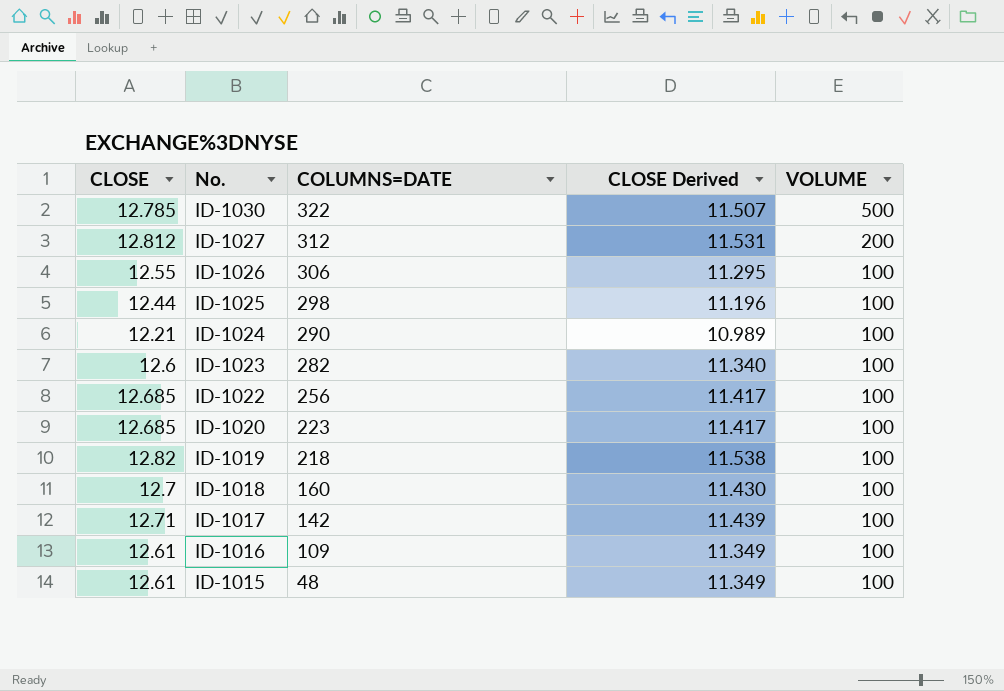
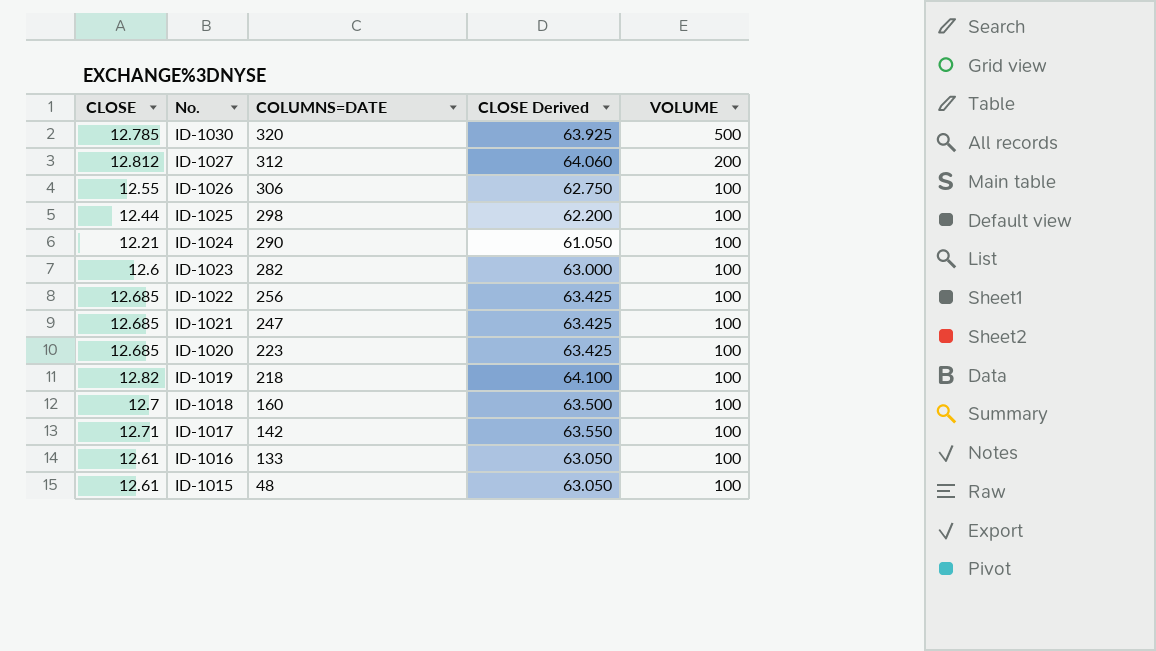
column CLOSE Derived | formula: [CLOSE] * 0.9 -> [CLOSE] * 5
ID-1030 | COLUMNS=DATE: 322 -> 320
row ID-1021: none -> 12.685 | 247 | 63.425 | 100
ID-1016 | COLUMNS=DATE: 109 -> 133

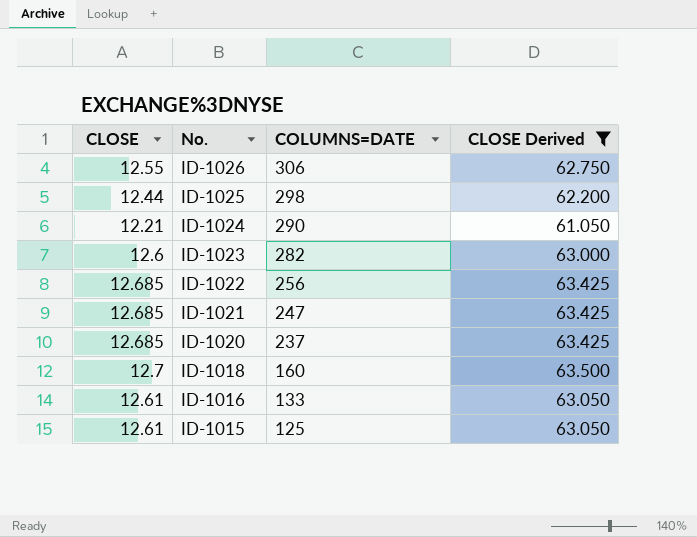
filter: none -> CLOSE Derived <= 63.500
column VOLUME | position: 5 -> none
ID-1020 | COLUMNS=DATE: 223 -> 237
ID-1015 | COLUMNS=DATE: 48 -> 125

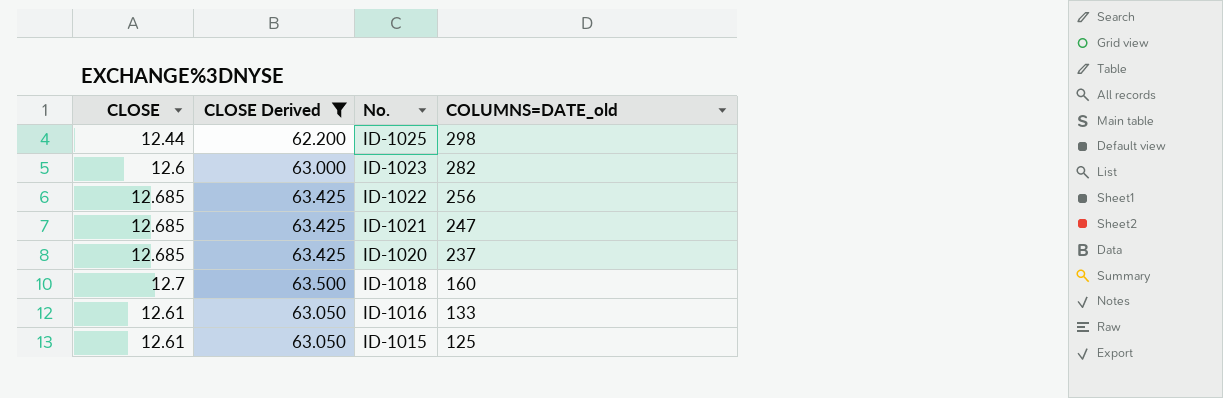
column CLOSE Derived | position: 4 -> 2
column name: COLUMNS=DATE -> COLUMNS=DATE_old
row ID-1026: 12.55 | 306 | 62.750 -> none
row ID-1024: 12.21 | 290 | 61.050 -> none

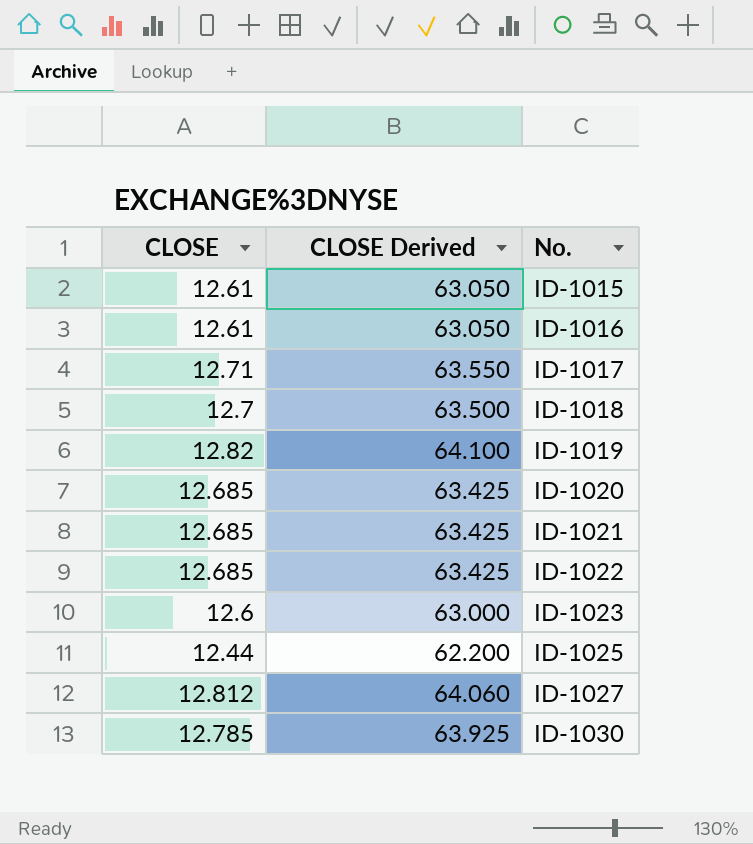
filter: CLOSE Derived <= 63.500 -> none
row order: No. descending -> No. ascending
column COLUMNS=DATE_old | position: 4 -> none

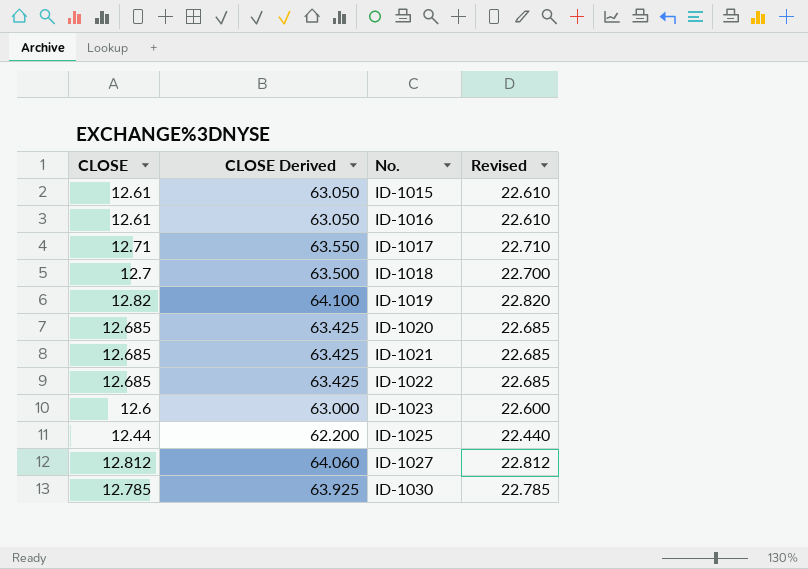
column Revised | formula: none -> [CLOSE] + 10

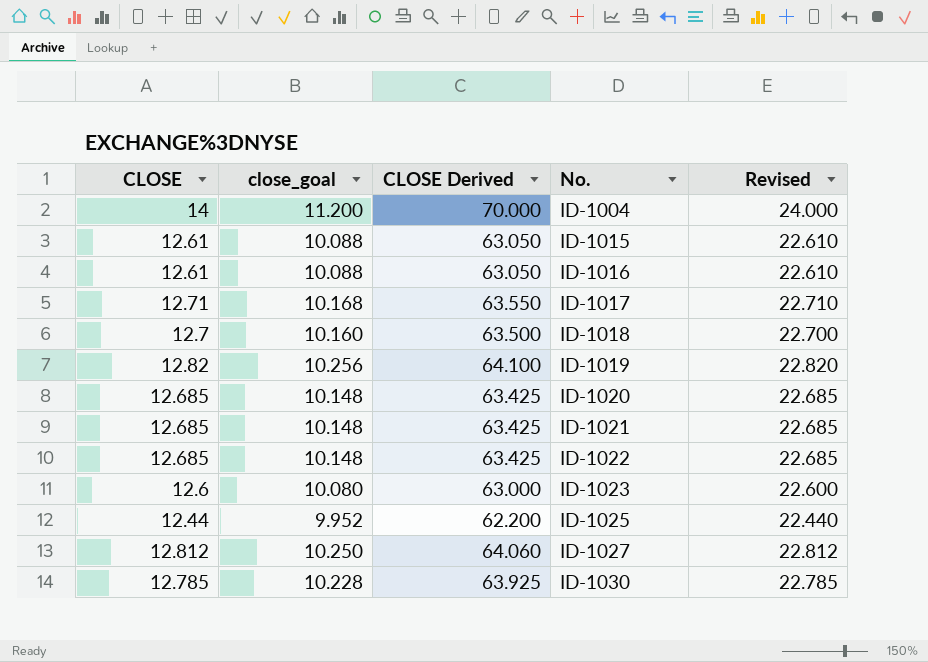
column close_goal | formula: none -> [CLOSE] * 0.8
row ID-1004: none -> 14 | 11.200 | 70.000 | 24.000

